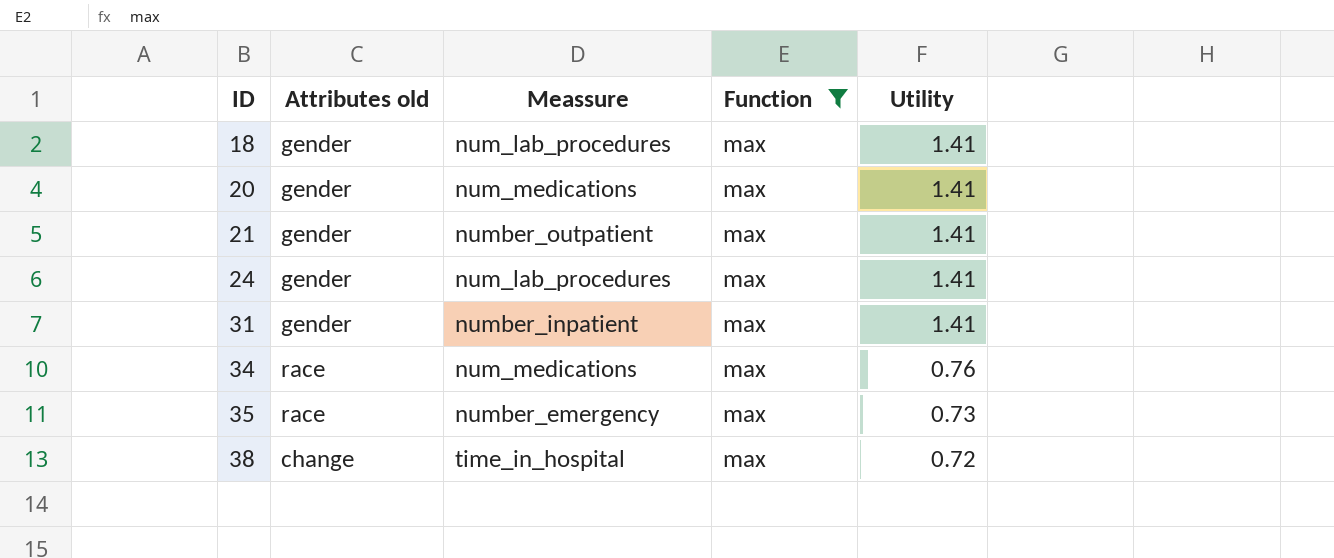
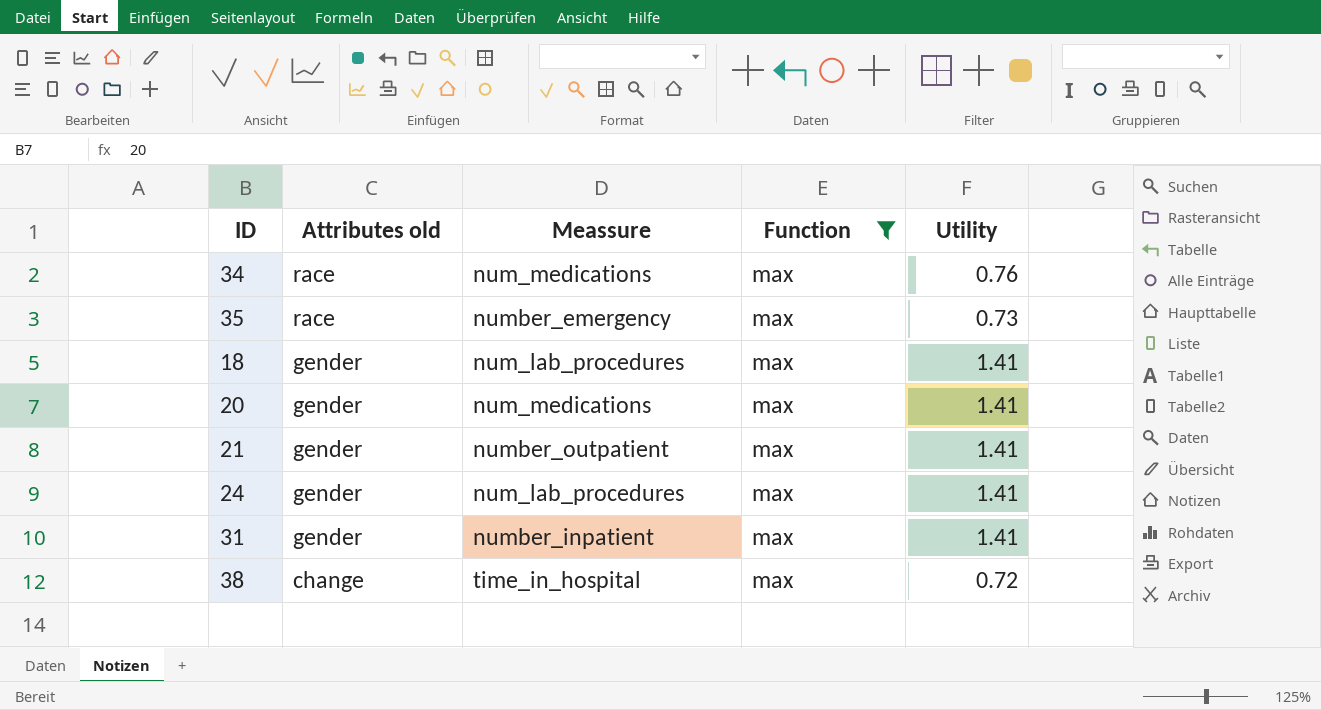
row order: ID ascending -> Attributes old descending

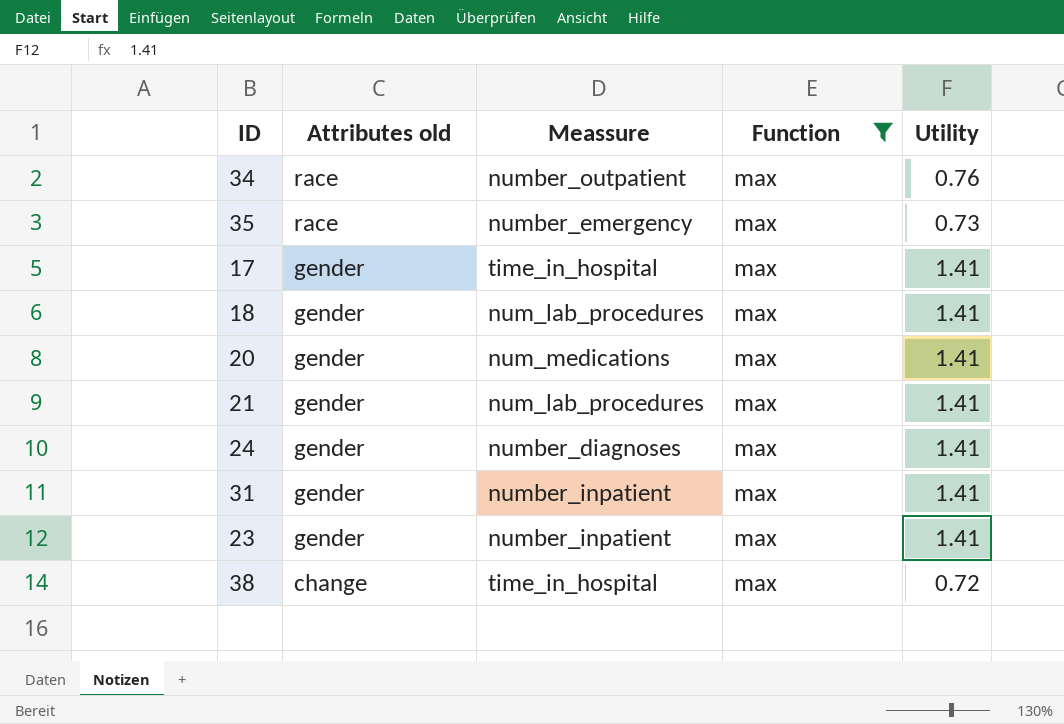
34 | Meassure: num_medications -> number_outpatient
row 17: none -> gender | time_in_hospital | max | 1.41
21 | Meassure: number_outpatient -> num_lab_procedures
24 | Meassure: num_lab_procedures -> number_diagnoses
row 23: none -> gender | number_inpatient | max | 1.41

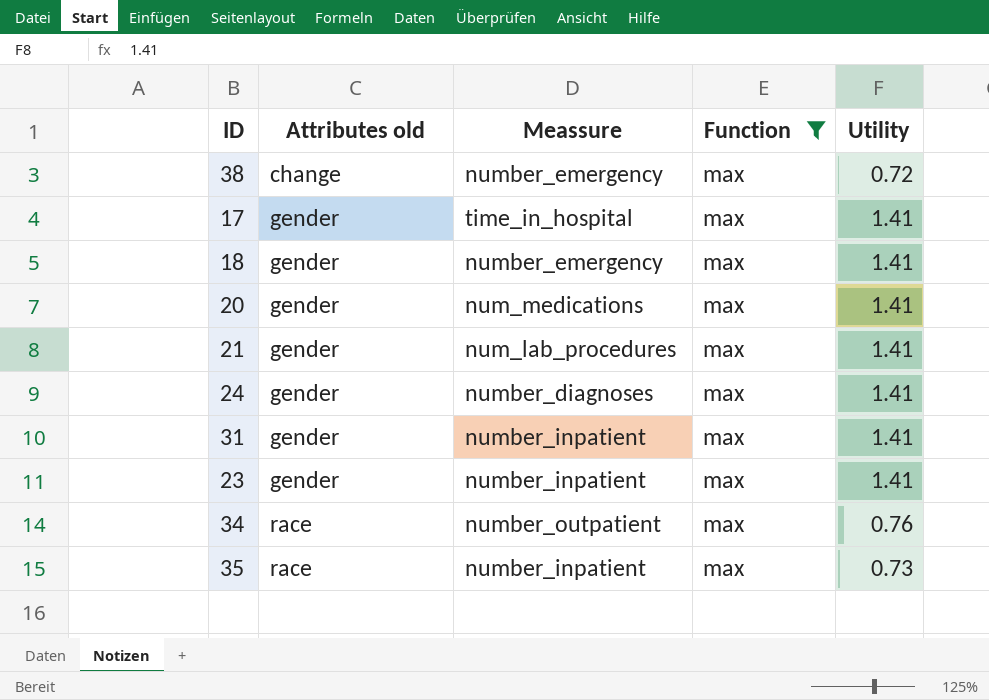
row order: Attributes old descending -> Attributes old ascending
38 | Meassure: time_in_hospital -> number_emergency
18 | Meassure: num_lab_procedures -> number_emergency
35 | Meassure: number_emergency -> number_inpatient

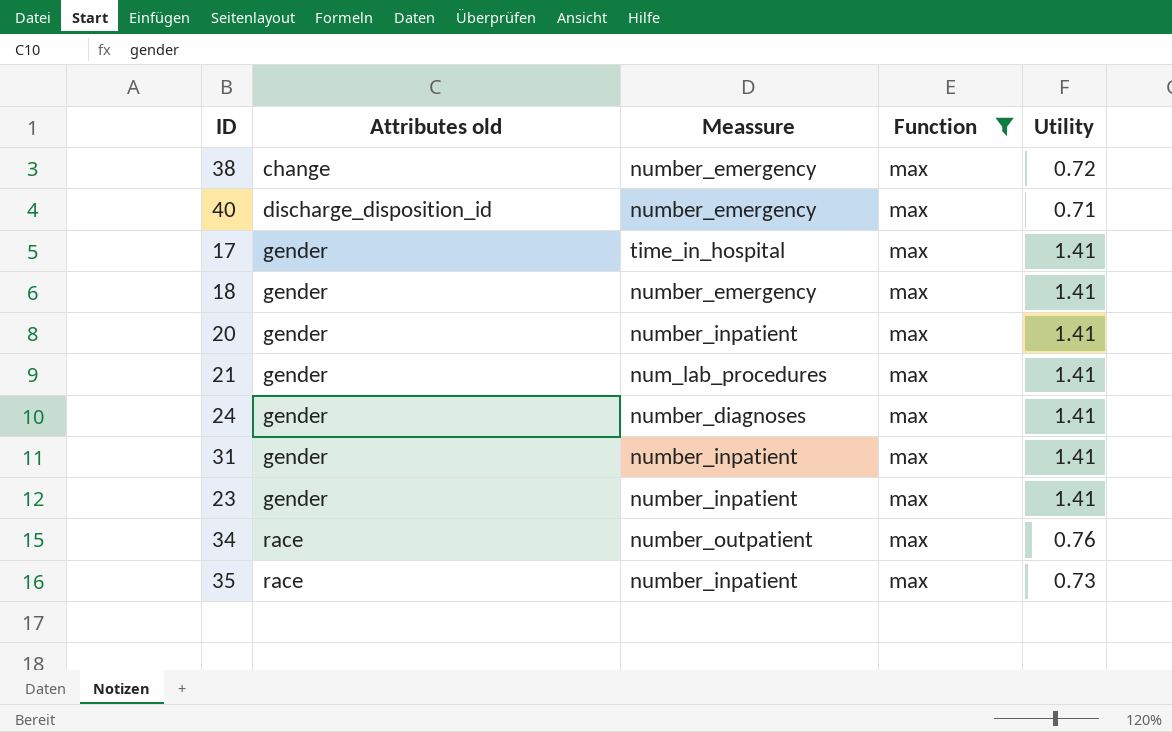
row 40: none -> discharge_disposition_id | number_emergency | max | 0.71
20 | Meassure: num_medications -> number_inpatient

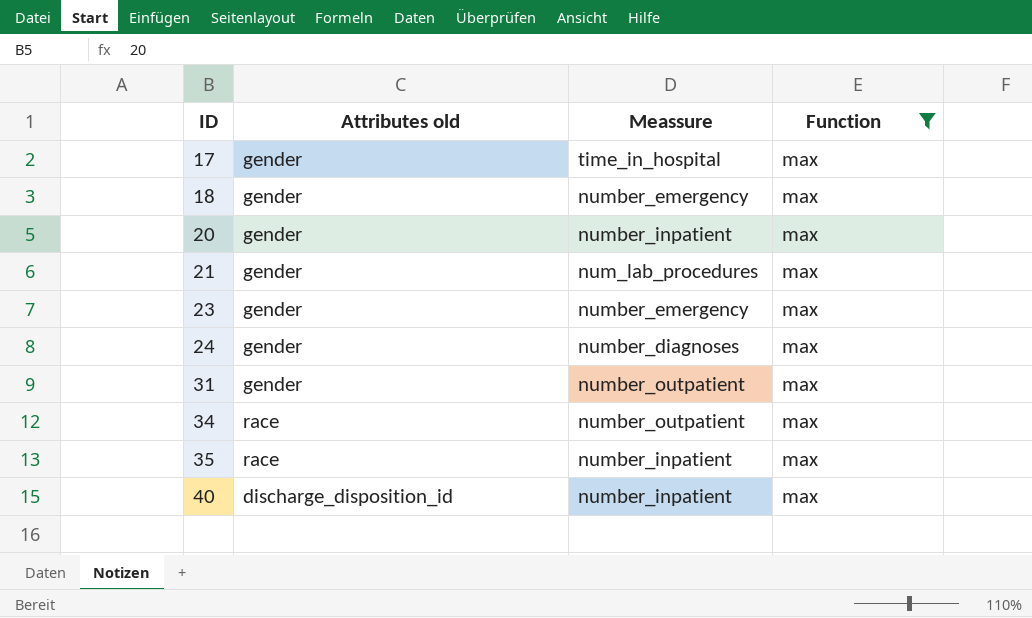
row order: Attributes old ascending -> ID ascending
column Utility | position: 5 -> none
row 38: change | number_emergency | max | 0.72 -> none
23 | Meassure: number_inpatient -> number_emergency
31 | Meassure: number_inpatient -> number_outpatient
40 | Meassure: number_emergency -> number_inpatient

